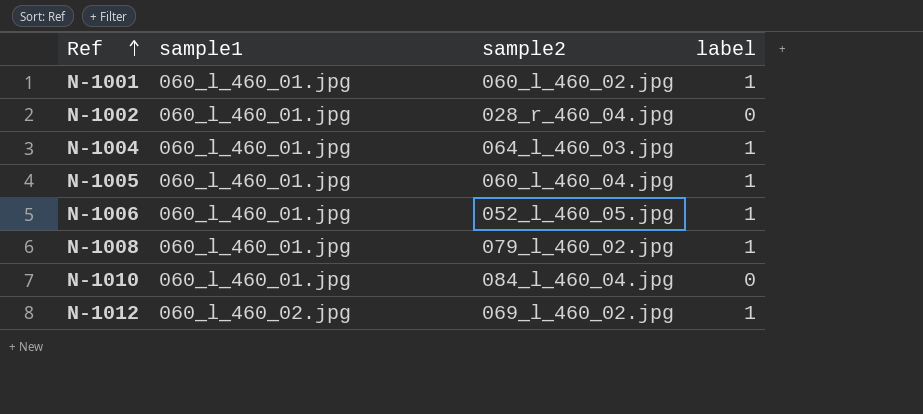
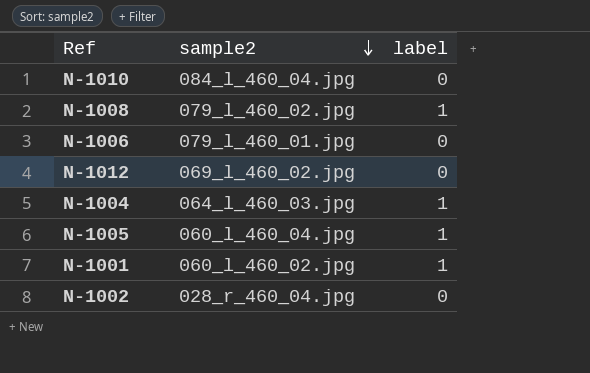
row order: Ref ascending -> sample2 descending
column sample1 | position: 2 -> none
N-1006 | sample2: 052_l_460_05.jpg -> 079_l_460_01.jpg
N-1006 | label: 1 -> 0
N-1012 | label: 1 -> 0

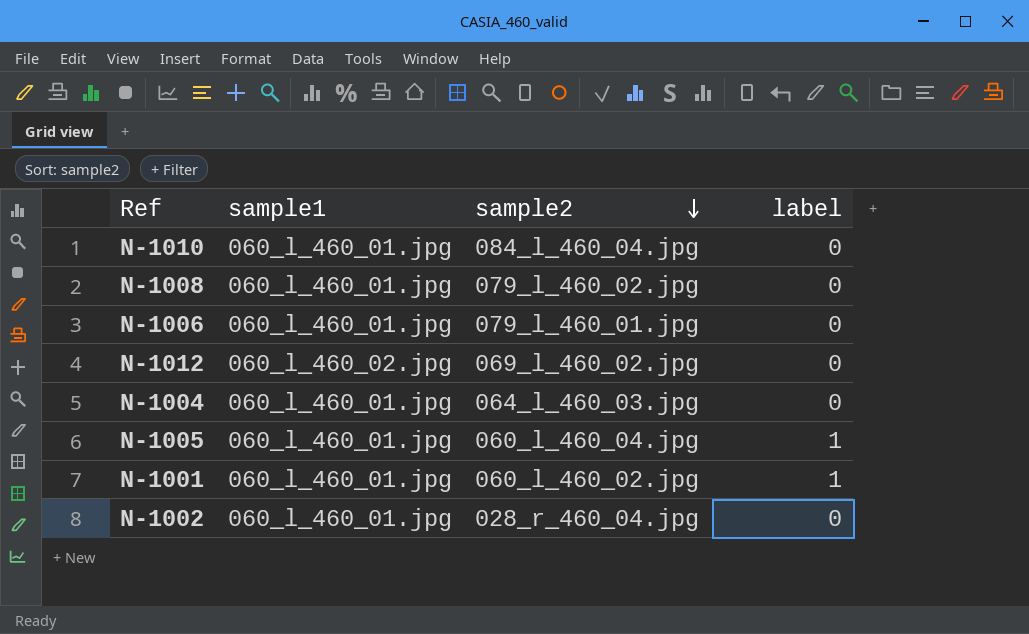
column sample1 | position: none -> 2
N-1008 | label: 1 -> 0
N-1004 | label: 1 -> 0

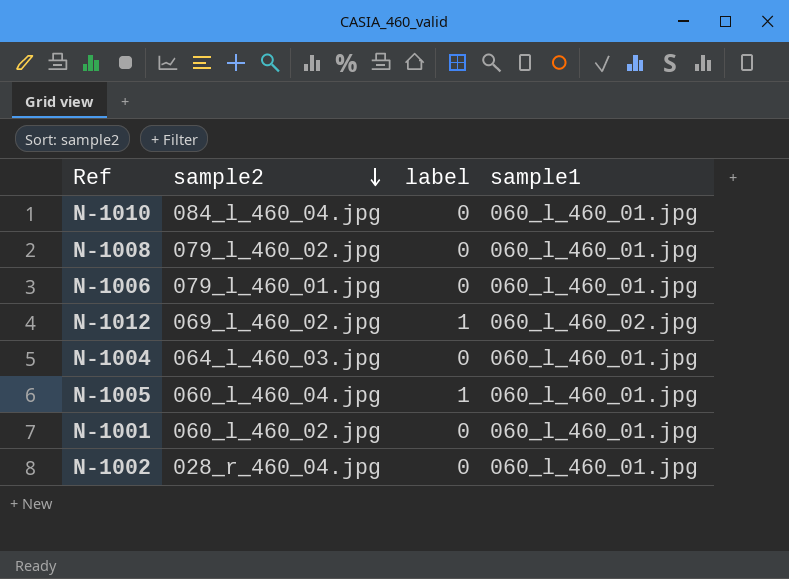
column sample1 | position: 2 -> 4
N-1012 | label: 0 -> 1
N-1001 | label: 1 -> 0

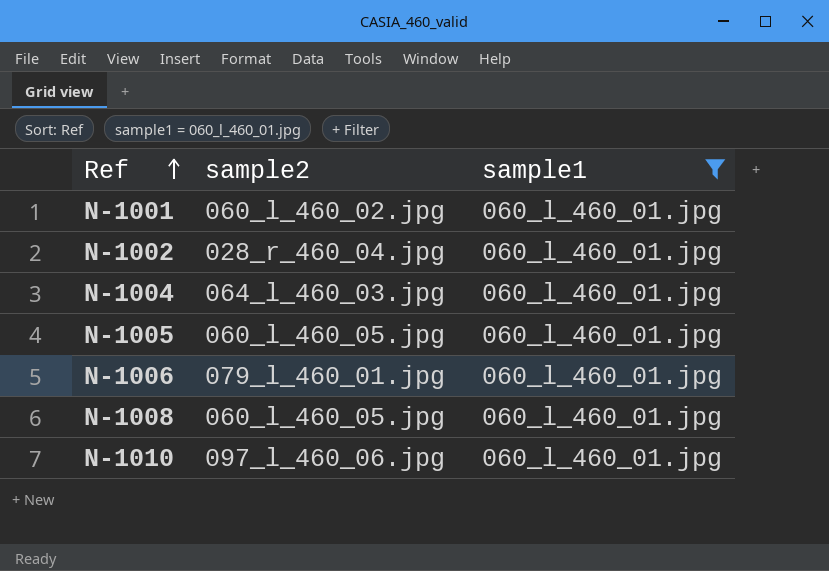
filter: none -> sample1 = 060_l_460_01.jpg
row order: sample2 descending -> Ref ascending
column label | position: 3 -> none
N-1005 | sample2: 060_l_460_04.jpg -> 060_l_460_05.jpg
N-1008 | sample2: 079_l_460_02.jpg -> 060_l_460_05.jpg
N-1010 | sample2: 084_l_460_04.jpg -> 097_l_460_06.jpg

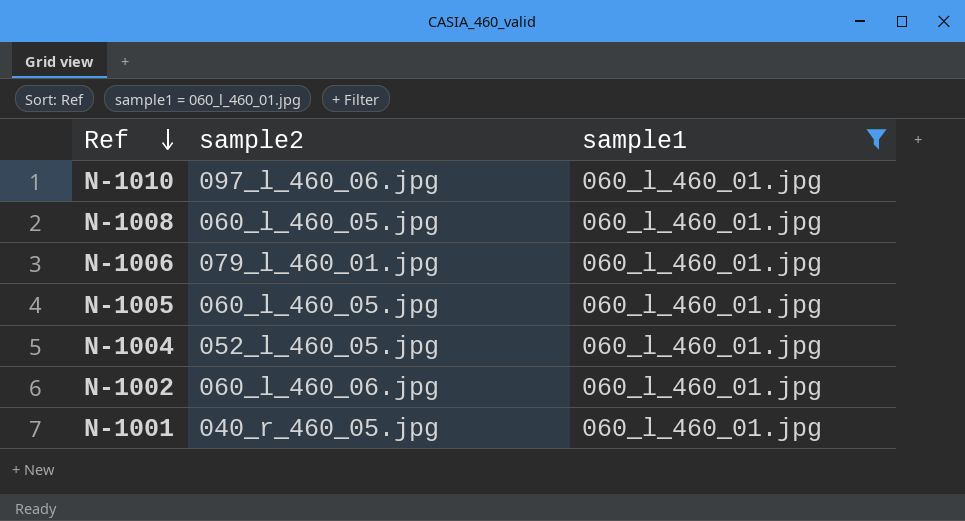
row order: Ref ascending -> Ref descending
N-1004 | sample2: 064_l_460_03.jpg -> 052_l_460_05.jpg
N-1002 | sample2: 028_r_460_04.jpg -> 060_l_460_06.jpg
N-1001 | sample2: 060_l_460_02.jpg -> 040_r_460_05.jpg

